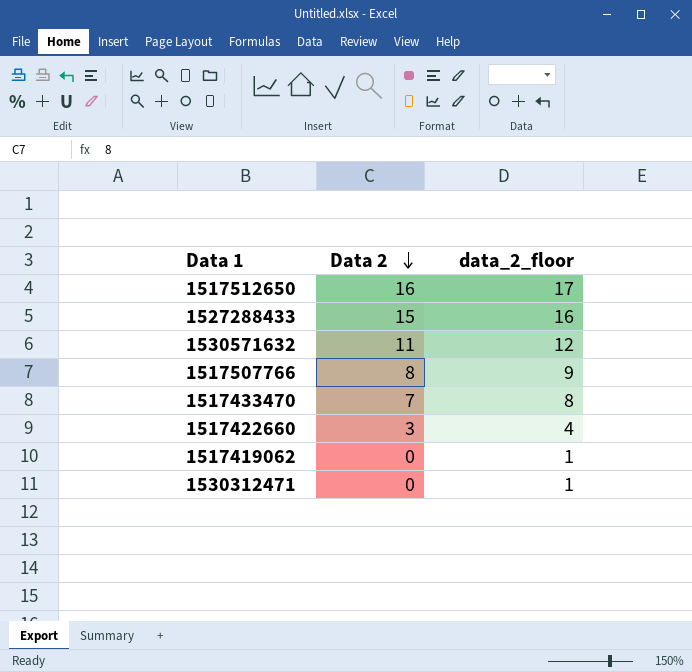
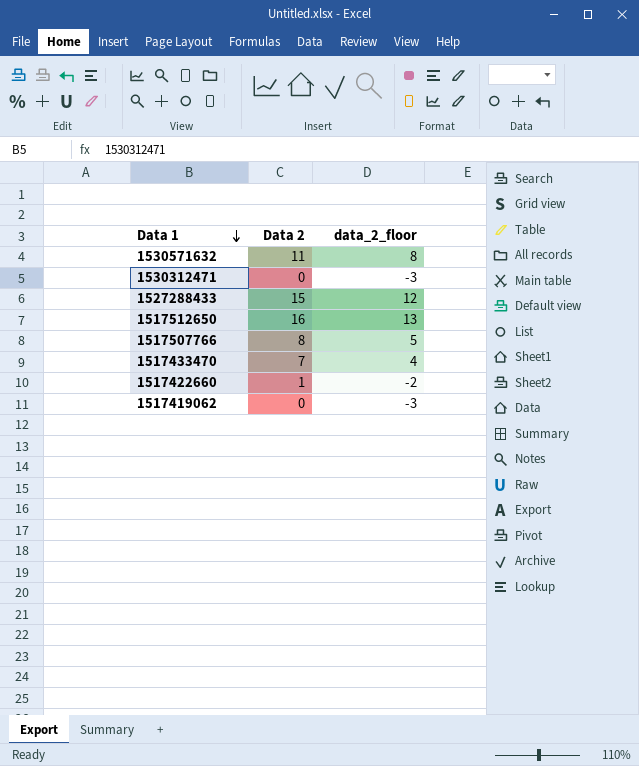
row order: Data 2 descending -> Data 1 descending
column data_2_floor | formula: [Data 2] + 1 -> [Data 2] - 3
1517422660 | Data 2: 3 -> 1

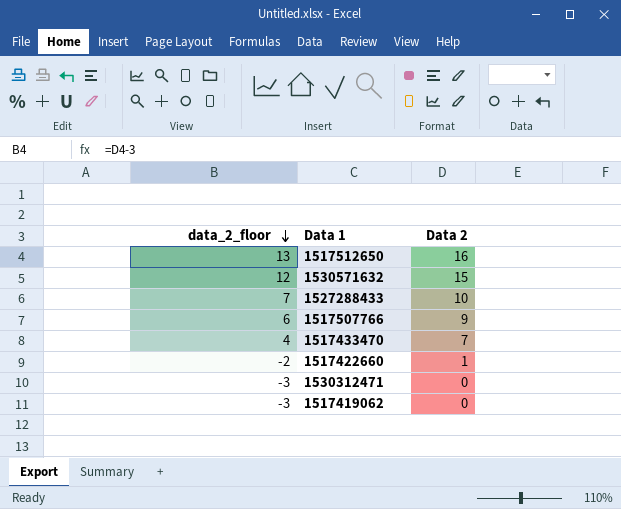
row order: Data 1 descending -> data_2_floor descending
column data_2_floor | position: 3 -> 1
1530571632 | data_2_floor: 8 -> 12
1530571632 | Data 2: 11 -> 15
1527288433 | data_2_floor: 12 -> 7
1527288433 | Data 2: 15 -> 10
1517507766 | data_2_floor: 5 -> 6
1517507766 | Data 2: 8 -> 9

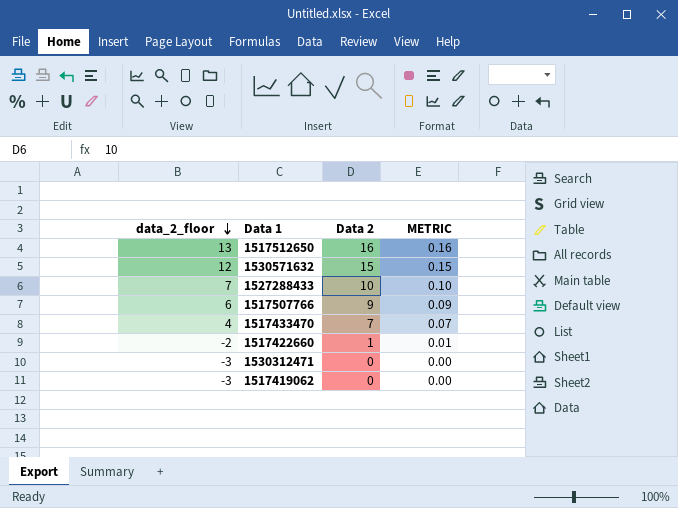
column METRIC | formula: none -> [Data 2] * 0.01

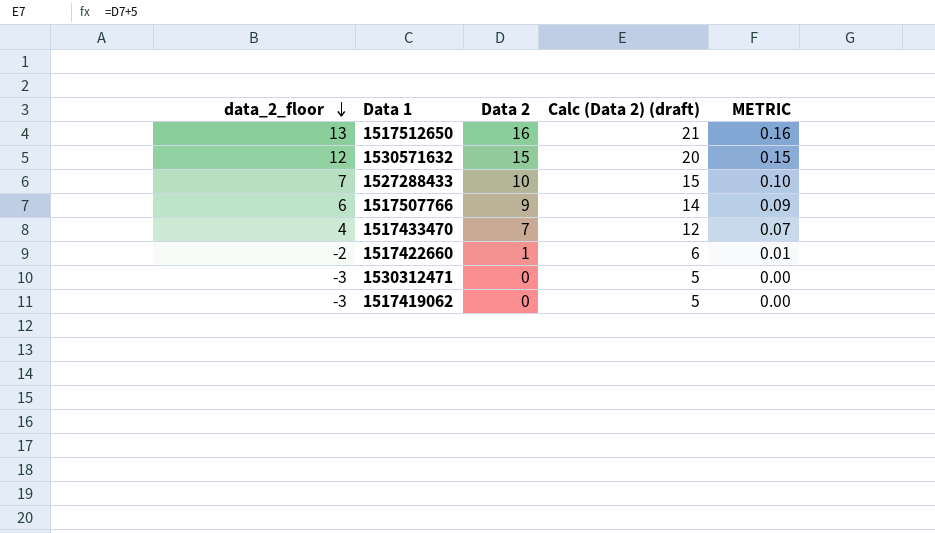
column Calc (Data 2) (draft) | formula: none -> [Data 2] + 5

